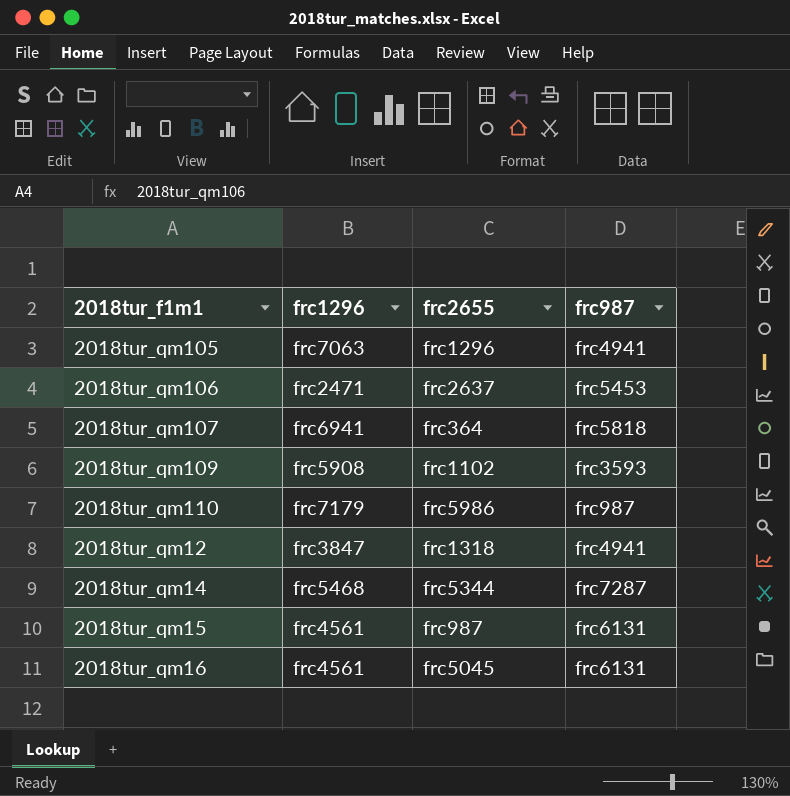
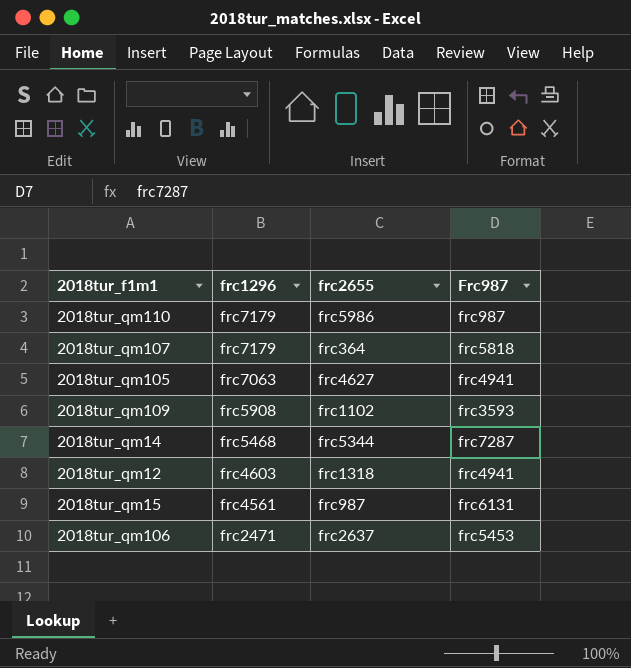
row order: none -> frc1296 descending
column name: frc987 -> Frc987
row 2018tur_qm16: frc4561 | frc5045 | frc6131 -> none
2018tur_qm107 | frc1296: frc6941 -> frc7179
2018tur_qm105 | frc2655: frc1296 -> frc4627
2018tur_qm12 | frc1296: frc3847 -> frc4603

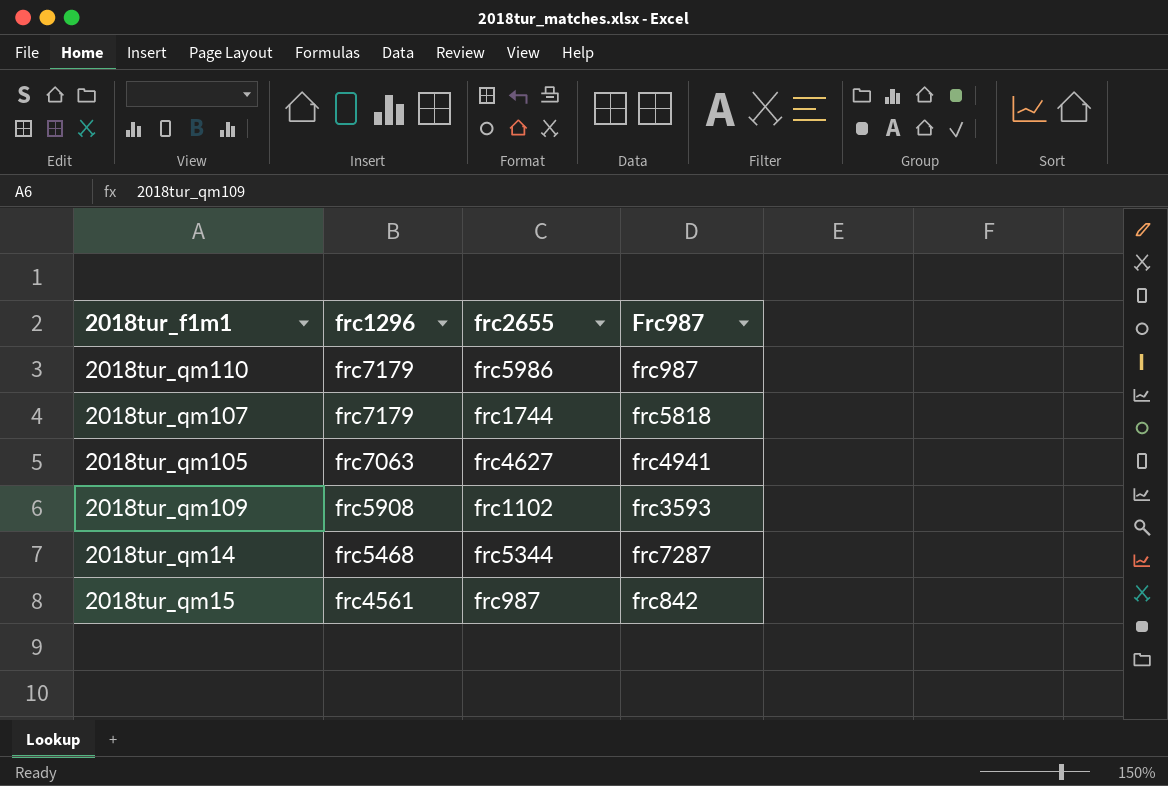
row 2018tur_qm12: frc4603 | frc1318 | frc4941 -> none
row 2018tur_qm106: frc2471 | frc2637 | frc5453 -> none
2018tur_qm107 | frc2655: frc364 -> frc1744
2018tur_qm15 | Frc987: frc6131 -> frc842

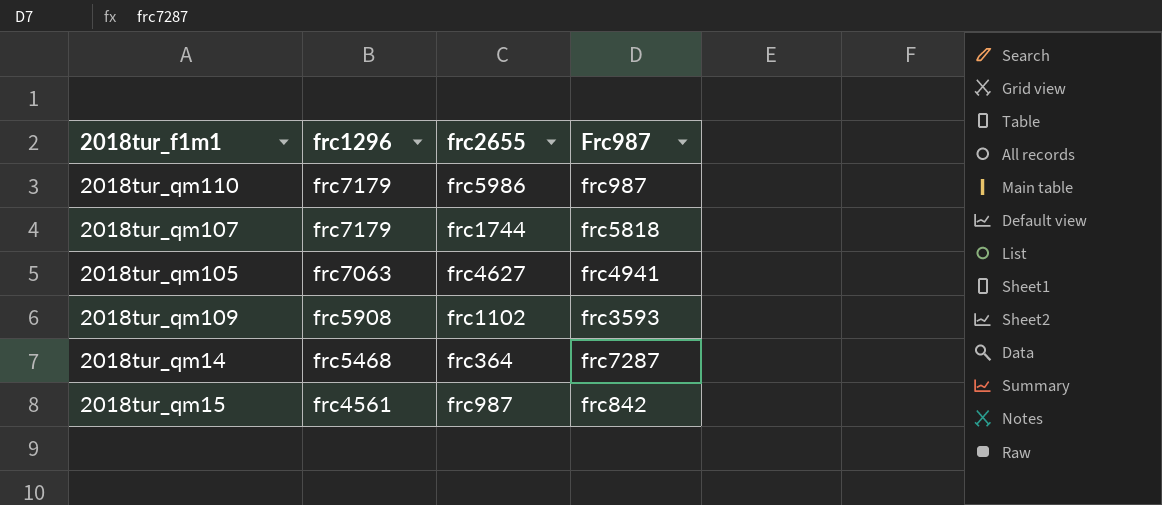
2018tur_qm14 | frc2655: frc5344 -> frc364

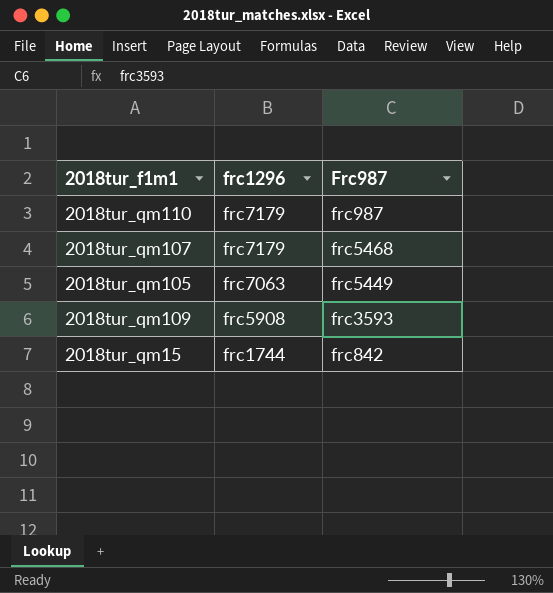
column frc2655 | position: 3 -> none
row 2018tur_qm14: frc5468 | frc364 | frc7287 -> none
2018tur_qm107 | Frc987: frc5818 -> frc5468
2018tur_qm105 | Frc987: frc4941 -> frc5449
2018tur_qm15 | frc1296: frc4561 -> frc1744

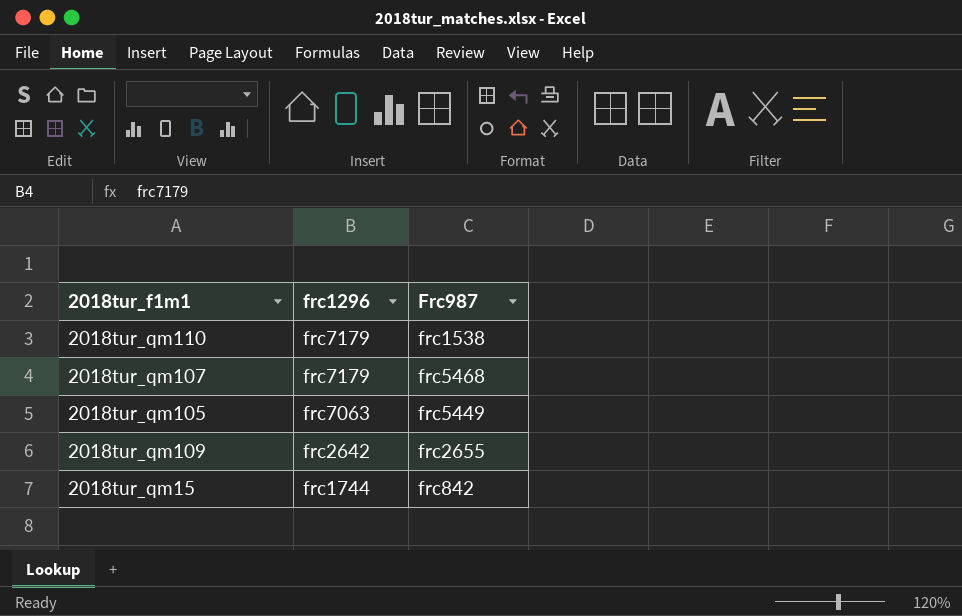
2018tur_qm110 | Frc987: frc987 -> frc1538
2018tur_qm109 | frc1296: frc5908 -> frc2642
2018tur_qm109 | Frc987: frc3593 -> frc2655

